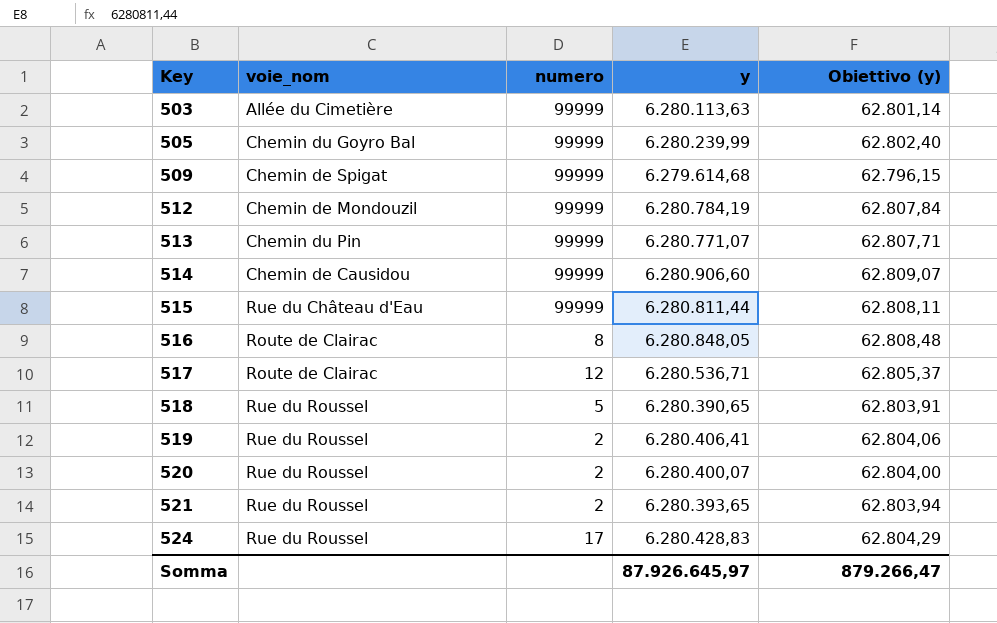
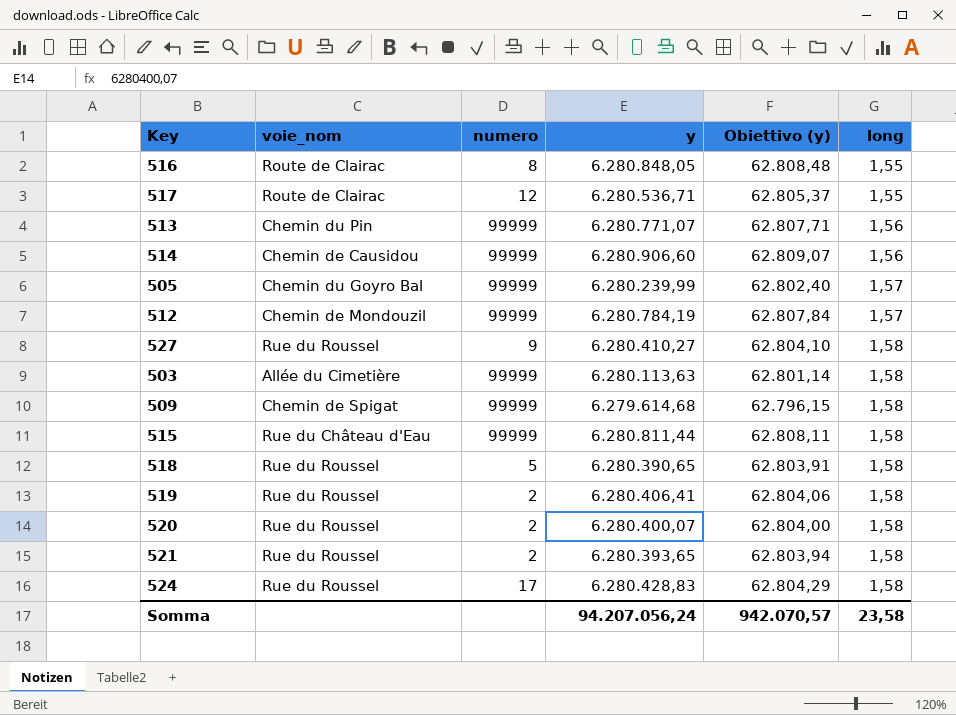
row order: Key ascending -> long ascending
column long | position: none -> 6
row 527: none -> Rue du Roussel | 9 | 6.280.410,27 | 62.804,10 | 1,58
Somma | y: 87.926.645,97 -> 94.207.056,24
Somma | Obiettivo (y): 879.266,47 -> 942.070,57

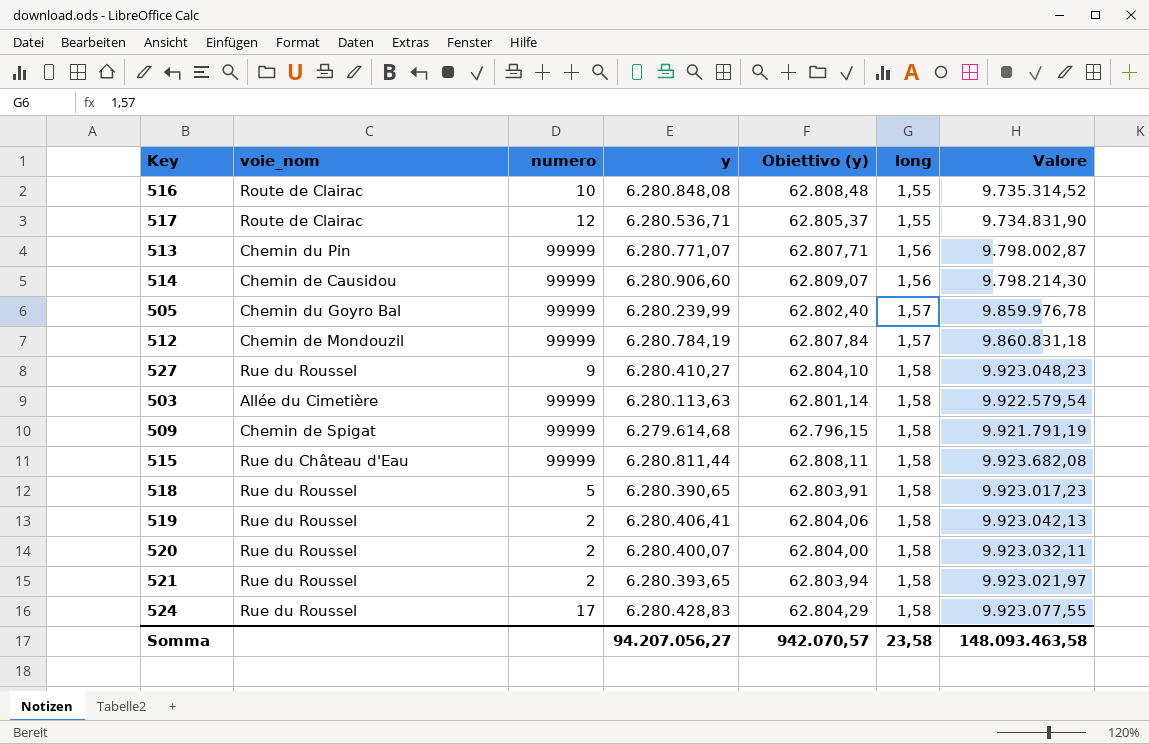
column Valore | formula: none -> [y] * [long]
516 | numero: 8 -> 10
516 | y: 6.280.848,05 -> 6.280.848,08
Somma | y: 94.207.056,24 -> 94.207.056,27

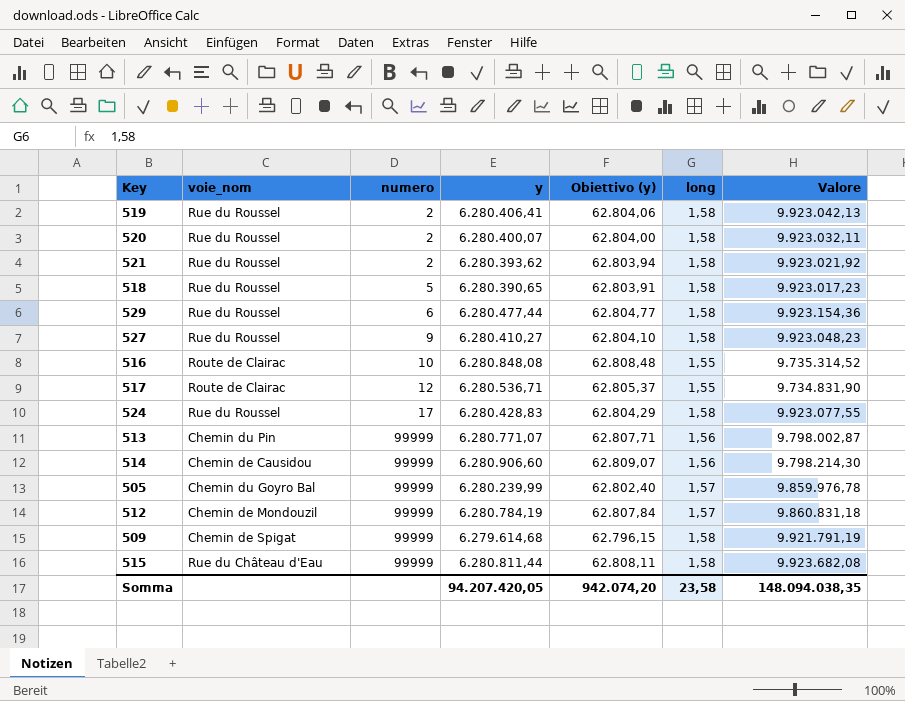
row order: long ascending -> numero ascending
row 503: Allée du Cimetière | 99999 | 6.280.113,63 | 62.801,14 | 1,58 | 9.922.579,54 -> none
521 | y: 6.280.393,65 -> 6.280.393,62
521 | Valore: 9.923.021,97 -> 9.923.021,92
row 529: none -> Rue du Roussel | 6 | 6.280.477,44 | 62.804,77 | 1,58 | 9.923.154,36
Somma | y: 94.207.056,27 -> 94.207.420,05
Somma | Obiettivo (y): 942.070,57 -> 942.074,20
Somma | Valore: 148.093.463,58 -> 148.094.038,35

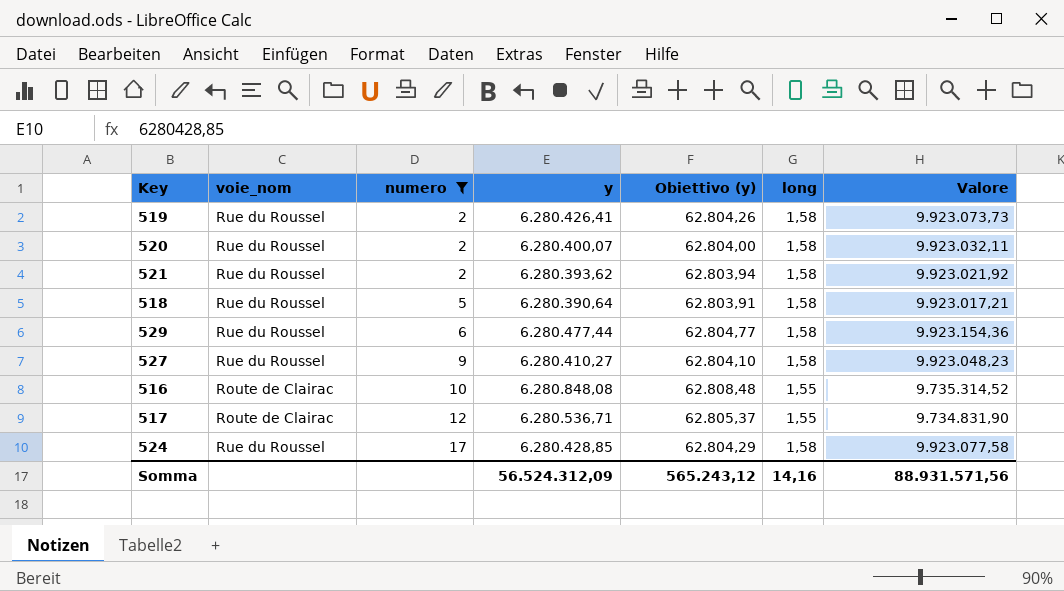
filter: none -> numero != 99999
519 | y: 6.280.406,41 -> 6.280.426,41
519 | Obiettivo (y): 62.804,06 -> 62.804,26
519 | Valore: 9.923.042,13 -> 9.923.073,73
518 | y: 6.280.390,65 -> 6.280.390,64
518 | Valore: 9.923.017,23 -> 9.923.017,21
524 | y: 6.280.428,83 -> 6.280.428,85
524 | Valore: 9.923.077,55 -> 9.923.077,58
Somma | y: 94.207.420,05 -> 56.524.312,09
Somma | Obiettivo (y): 942.074,20 -> 565.243,12
Somma | long: 23,58 -> 14,16
Somma | Valore: 148.094.038,35 -> 88.931.571,56

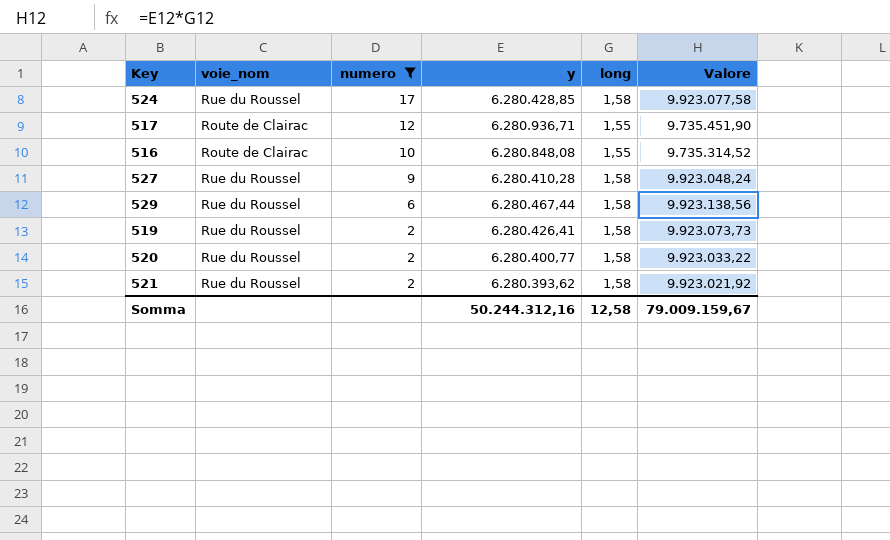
row order: numero ascending -> numero descending
column Obiettivo (y) | formula: [y] * 0,01 -> none
row 518: Rue du Roussel | 5 | 6.280.390,64 | 62.803,91 | 1,58 | 9.923.017,21 -> none
517 | y: 6.280.536,71 -> 6.280.936,71
517 | Valore: 9.734.831,90 -> 9.735.451,90
527 | y: 6.280.410,27 -> 6.280.410,28
527 | Valore: 9.923.048,23 -> 9.923.048,24
529 | y: 6.280.477,44 -> 6.280.467,44
529 | Valore: 9.923.154,36 -> 9.923.138,56
520 | y: 6.280.400,07 -> 6.280.400,77
520 | Valore: 9.923.032,11 -> 9.923.033,22
Somma | y: 56.524.312,09 -> 50.244.312,16
Somma | long: 14,16 -> 12,58
Somma | Valore: 88.931.571,56 -> 79.009.159,67

